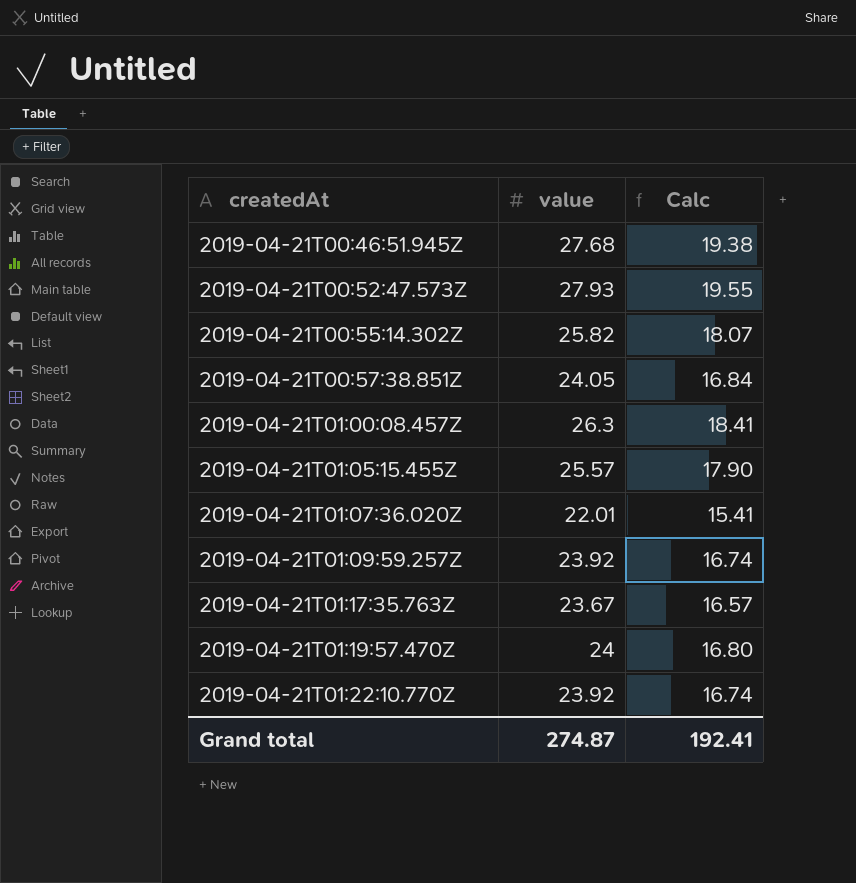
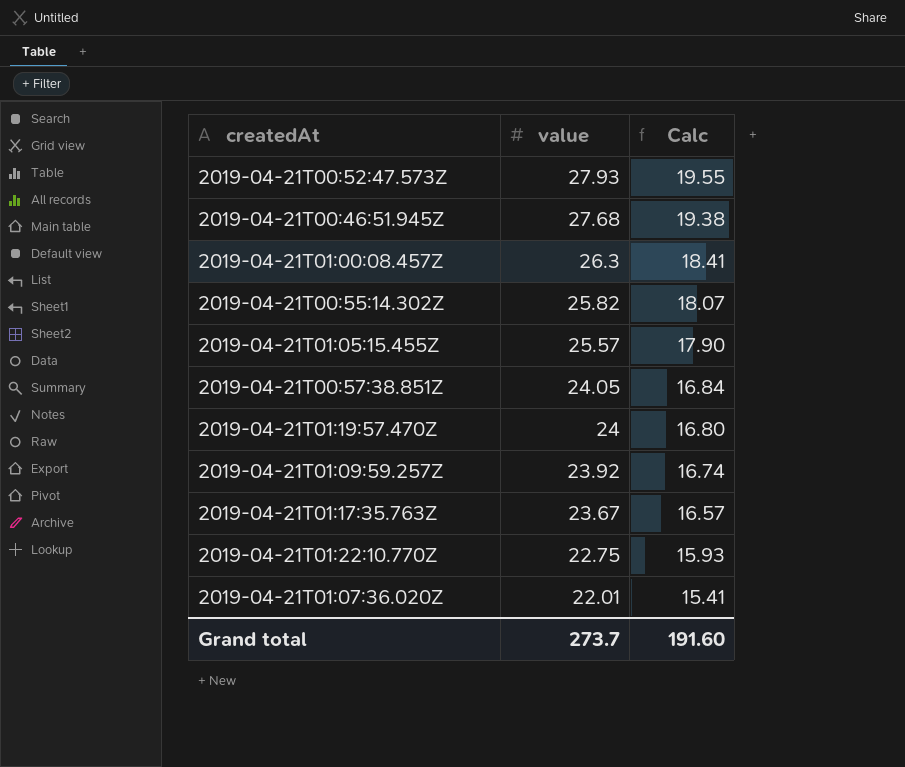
row order: createdAt ascending -> value descending
2019-04-21T01:22:10.770Z | value: 23.92 -> 22.75
2019-04-21T01:22:10.770Z | Calc: 16.74 -> 15.93
Grand total | value: 274.87 -> 273.7
Grand total | Calc: 192.41 -> 191.60

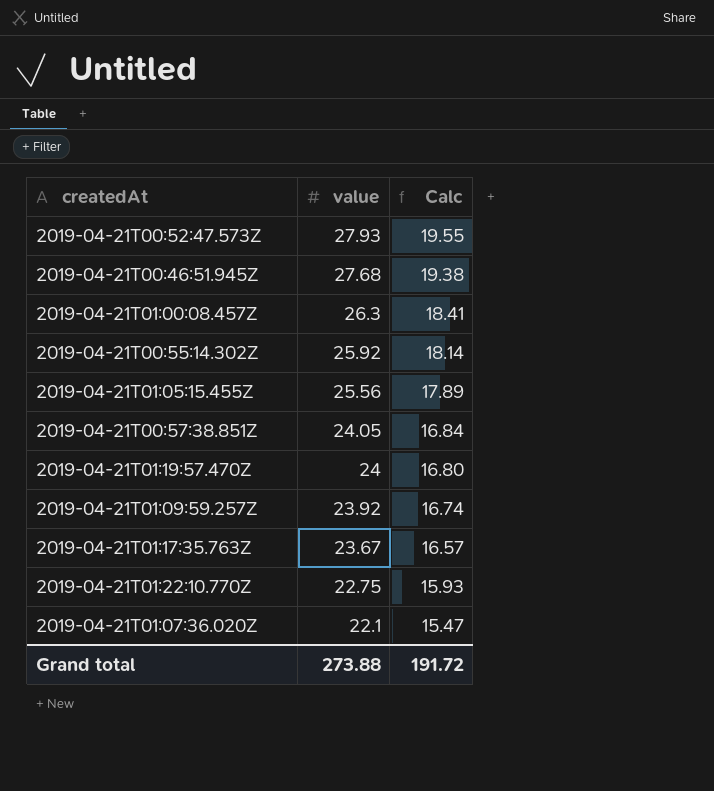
2019-04-21T00:55:14.302Z | value: 25.82 -> 25.92
2019-04-21T00:55:14.302Z | Calc: 18.07 -> 18.14
2019-04-21T01:05:15.455Z | value: 25.57 -> 25.56
2019-04-21T01:05:15.455Z | Calc: 17.90 -> 17.89
2019-04-21T01:07:36.020Z | value: 22.01 -> 22.1
2019-04-21T01:07:36.020Z | Calc: 15.41 -> 15.47
Grand total | value: 273.7 -> 273.88
Grand total | Calc: 191.60 -> 191.72

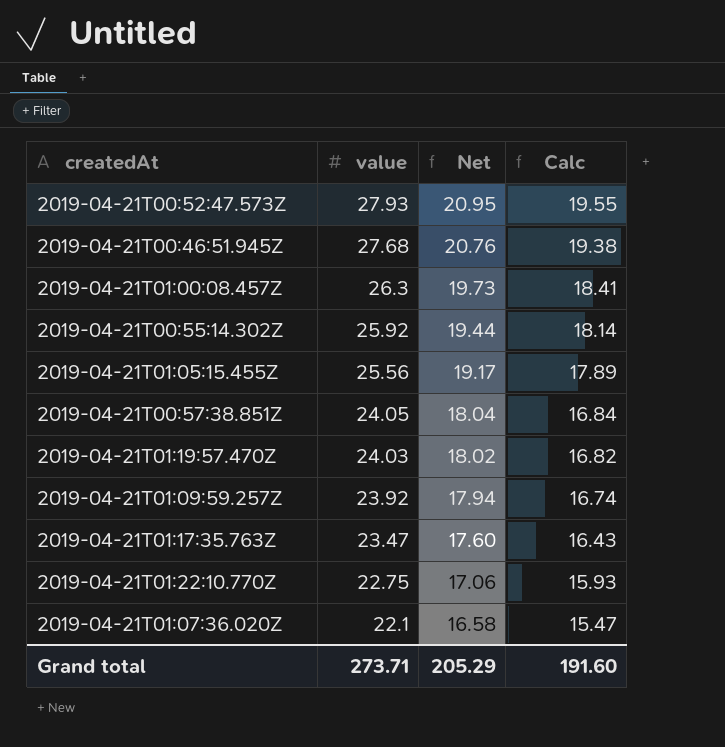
column Net | formula: none -> [value] * 0.75
2019-04-21T01:19:57.470Z | value: 24 -> 24.03
2019-04-21T01:19:57.470Z | Calc: 16.80 -> 16.82
2019-04-21T01:17:35.763Z | value: 23.67 -> 23.47
2019-04-21T01:17:35.763Z | Calc: 16.57 -> 16.43
Grand total | value: 273.88 -> 273.71
Grand total | Calc: 191.72 -> 191.60

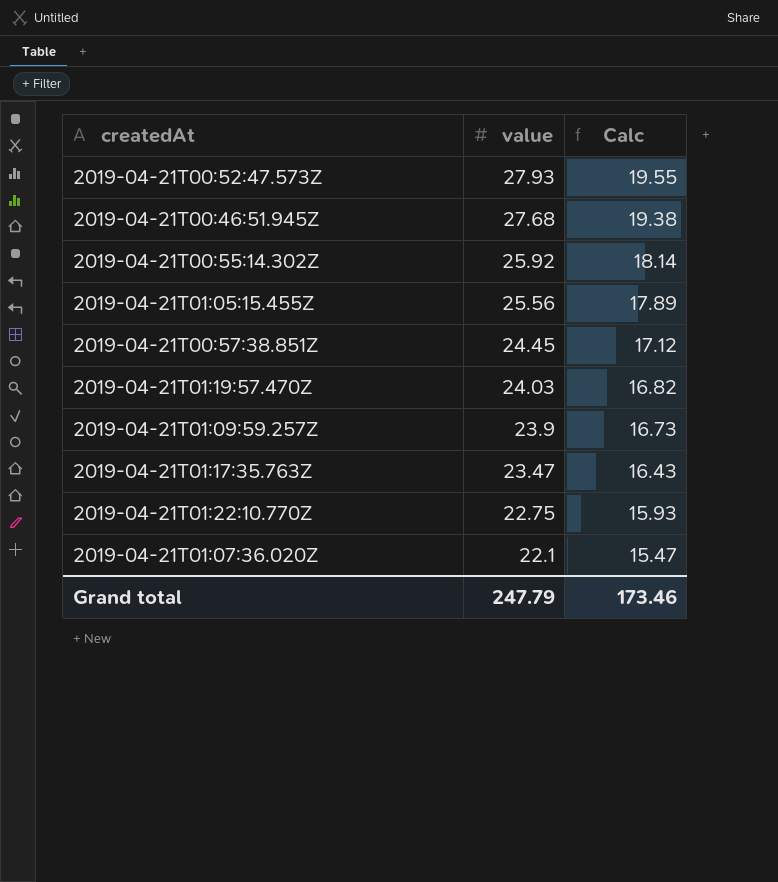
column Net | formula: [value] * 0.75 -> none
row 2019-04-21T01:00:08.457Z: 26.3 | 19.73 | 18.41 -> none
2019-04-21T00:57:38.851Z | value: 24.05 -> 24.45
2019-04-21T00:57:38.851Z | Calc: 16.84 -> 17.12
2019-04-21T01:09:59.257Z | value: 23.92 -> 23.9
2019-04-21T01:09:59.257Z | Calc: 16.74 -> 16.73
Grand total | value: 273.71 -> 247.79
Grand total | Calc: 191.60 -> 173.46

